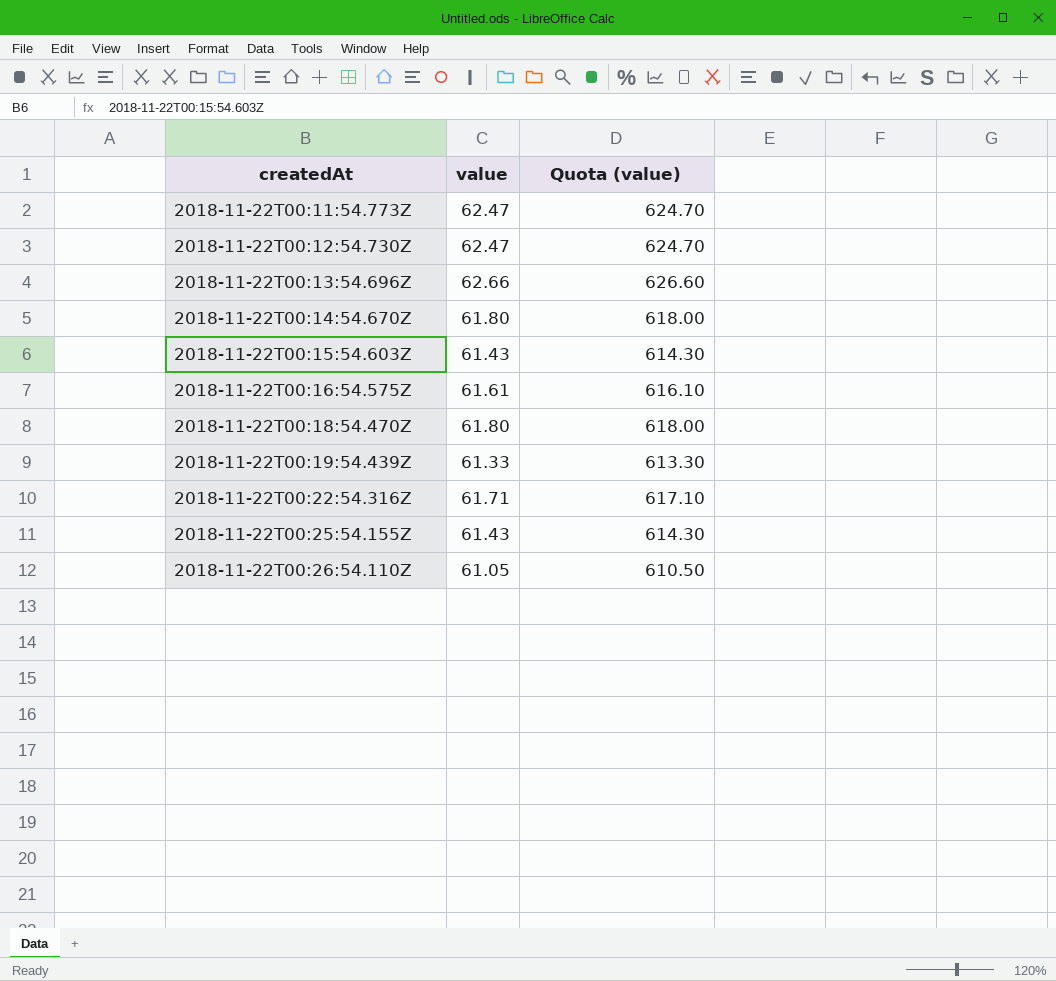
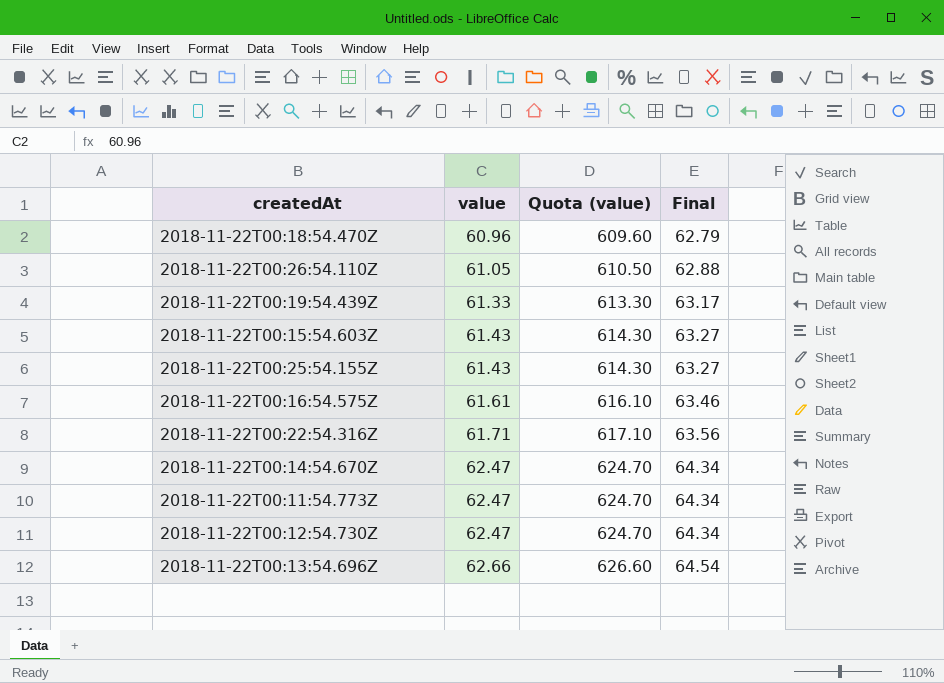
row order: createdAt ascending -> value ascending
column Final | formula: none -> [value] * 1.03
2018-11-22T00:18:54.470Z | value: 61.80 -> 60.96
2018-11-22T00:18:54.470Z | Quota (value): 618.00 -> 609.60
2018-11-22T00:14:54.670Z | value: 61.80 -> 62.47
2018-11-22T00:14:54.670Z | Quota (value): 618.00 -> 624.70

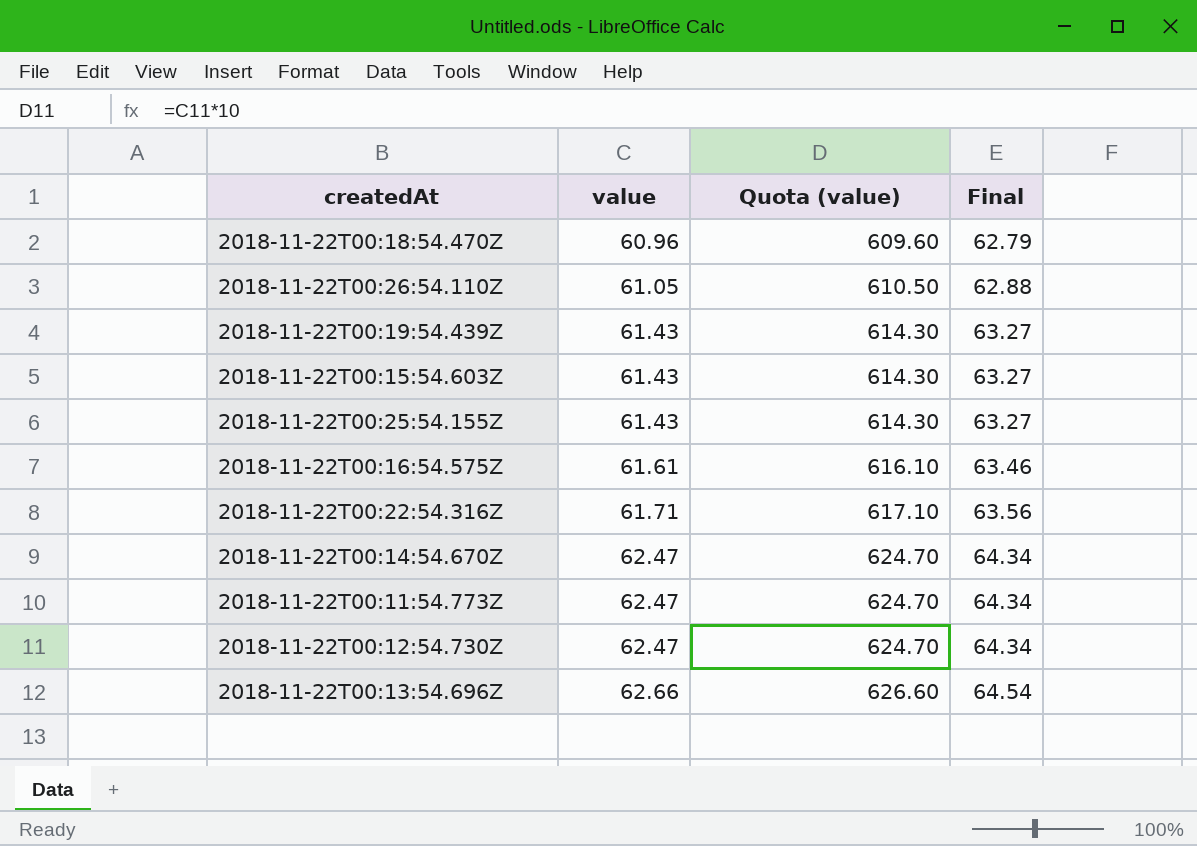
2018-11-22T00:19:54.439Z | value: 61.33 -> 61.43
2018-11-22T00:19:54.439Z | Quota (value): 613.30 -> 614.30
2018-11-22T00:19:54.439Z | Final: 63.17 -> 63.27

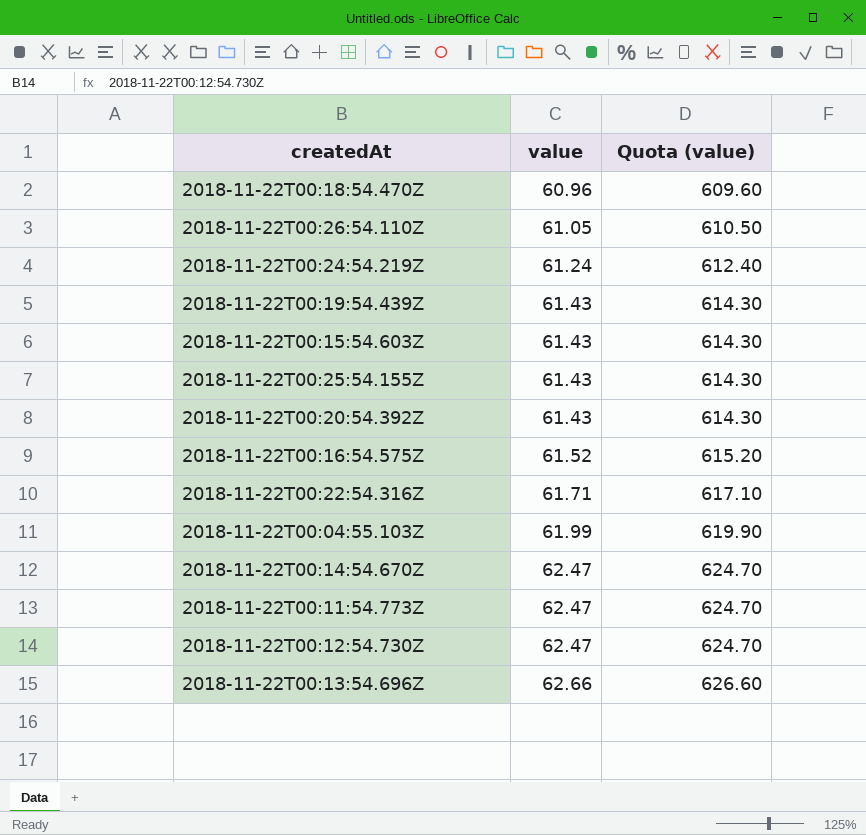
column Final | formula: [value] * 1.03 -> none
row 2018-11-22T00:24:54.219Z: none -> 61.24 | 612.40
row 2018-11-22T00:20:54.392Z: none -> 61.43 | 614.30
2018-11-22T00:16:54.575Z | value: 61.61 -> 61.52
2018-11-22T00:16:54.575Z | Quota (value): 616.10 -> 615.20
row 2018-11-22T00:04:55.103Z: none -> 61.99 | 619.90

